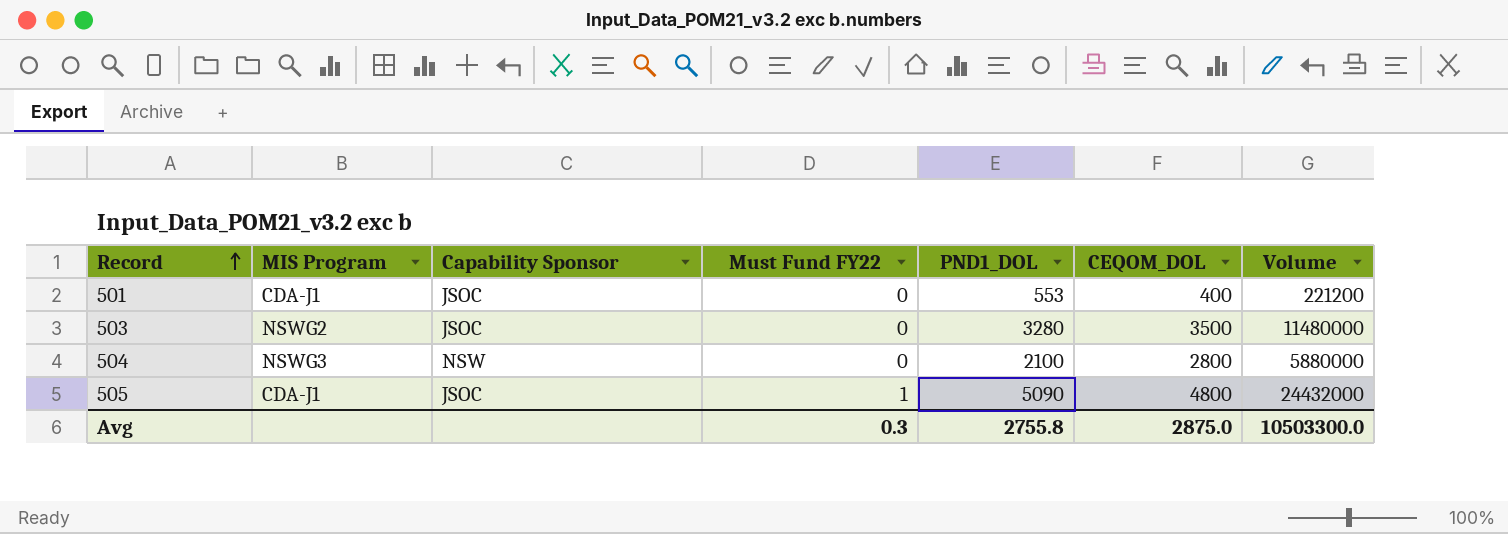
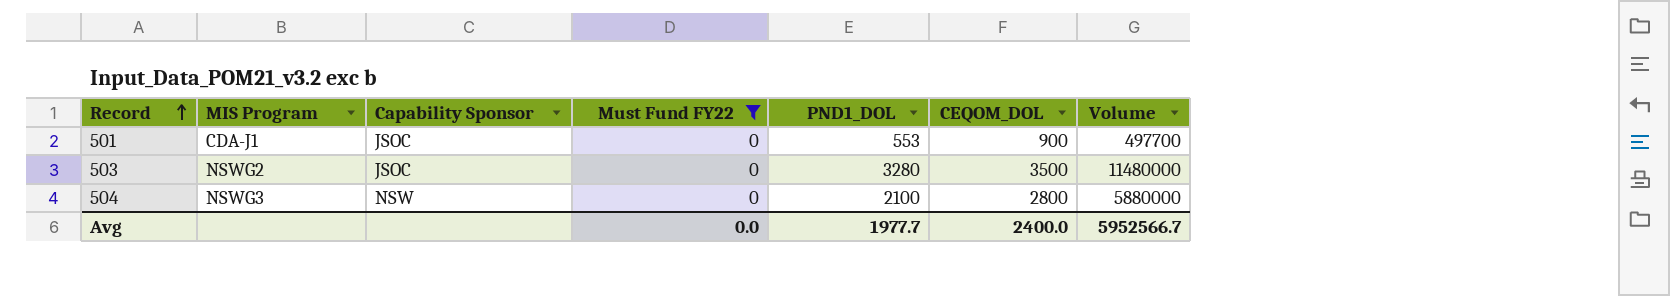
filter: none -> Must Fund FY22 = 0
501 | CEQOM_DOL: 400 -> 900
501 | Volume: 221200 -> 497700
Avg | Must Fund FY22: 0.3 -> 0.0
Avg | PND1_DOL: 2755.8 -> 1977.7
Avg | CEQOM_DOL: 2875.0 -> 2400.0
Avg | Volume: 10503300.0 -> 5952566.7

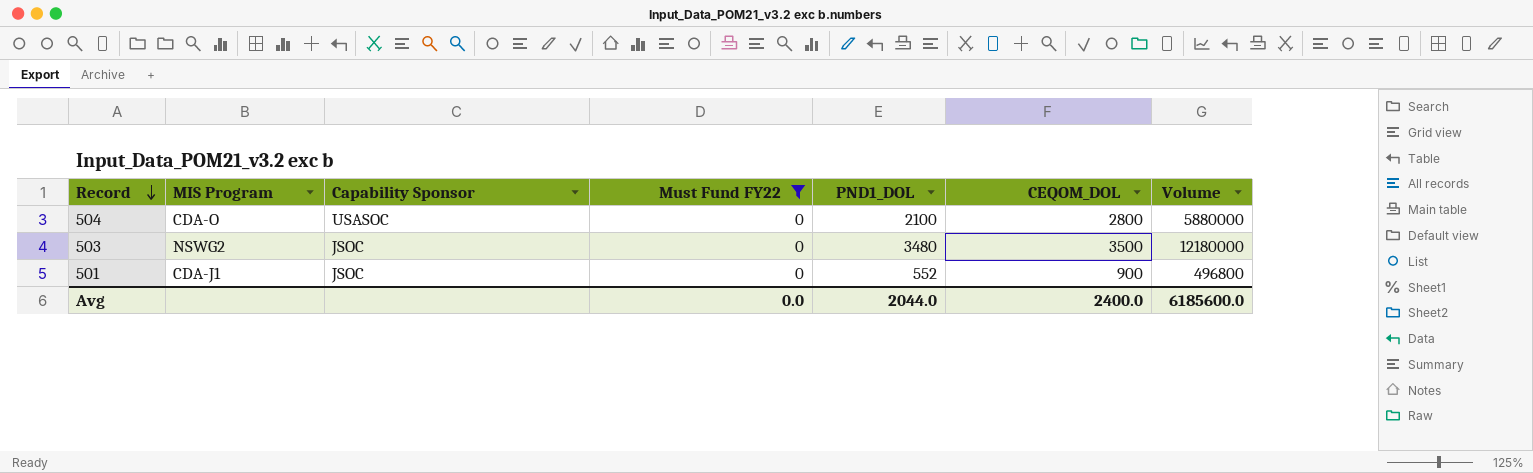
row order: Record ascending -> Record descending
504 | MIS Program: NSWG3 -> CDA-O
504 | Capability Sponsor: NSW -> USASOC
503 | PND1_DOL: 3280 -> 3480
503 | Volume: 11480000 -> 12180000
501 | PND1_DOL: 553 -> 552
501 | Volume: 497700 -> 496800
Avg | PND1_DOL: 1977.7 -> 2044.0
Avg | Volume: 5952566.7 -> 6185600.0

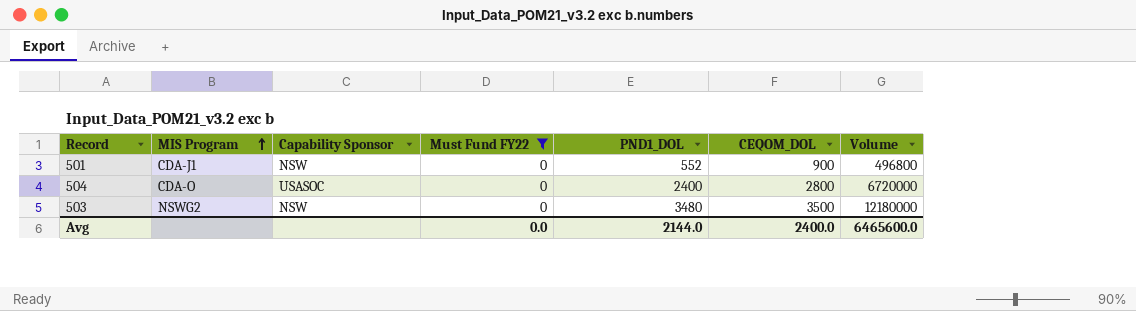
row order: Record descending -> MIS Program ascending
501 | Capability Sponsor: JSOC -> NSW
504 | PND1_DOL: 2100 -> 2400
504 | Volume: 5880000 -> 6720000
503 | Capability Sponsor: JSOC -> NSW
Avg | PND1_DOL: 2044.0 -> 2144.0
Avg | Volume: 6185600.0 -> 6465600.0

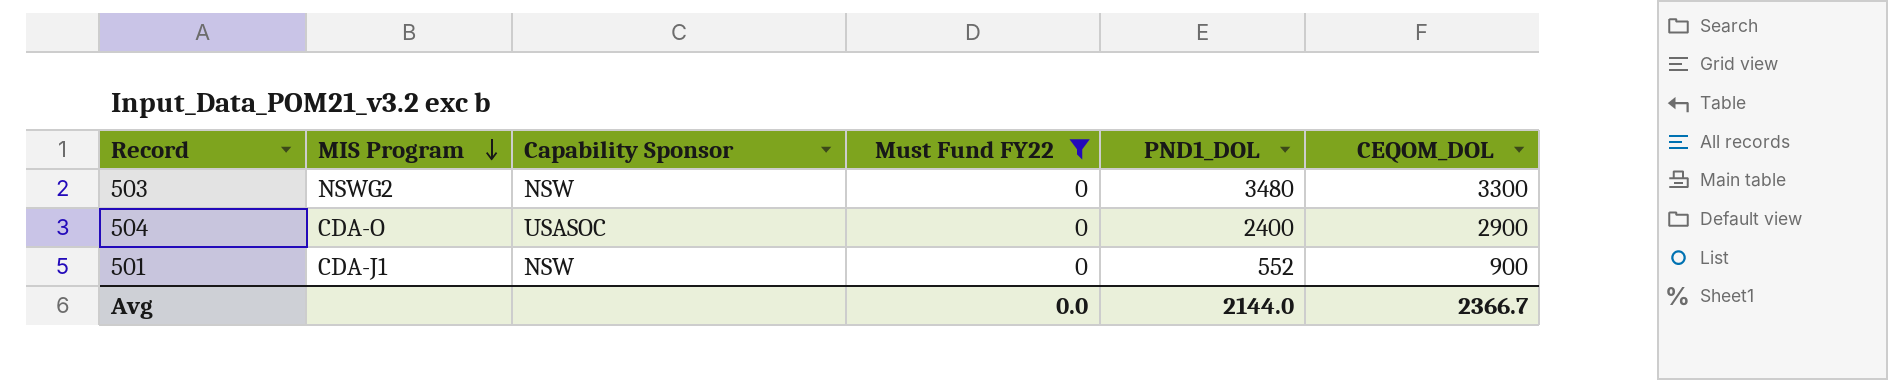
row order: MIS Program ascending -> MIS Program descending
column Volume | formula: [PND1_DOL] * [CEQOM_DOL] -> none
503 | CEQOM_DOL: 3500 -> 3300
504 | CEQOM_DOL: 2800 -> 2900
Avg | CEQOM_DOL: 2400.0 -> 2366.7

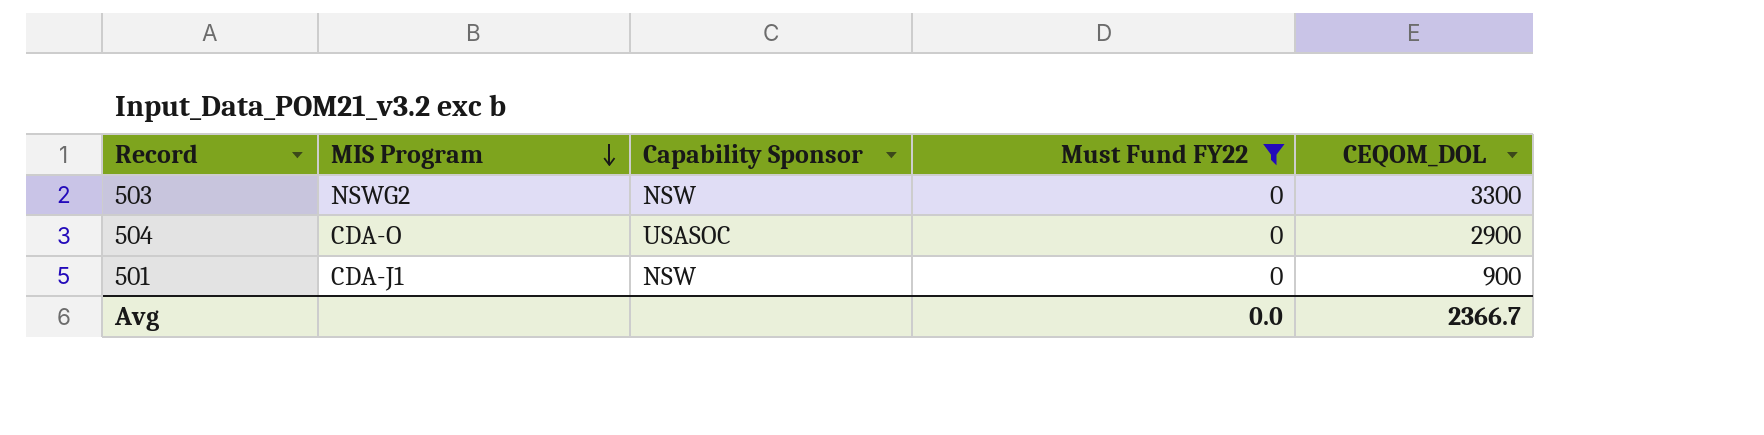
column PND1_DOL | position: 5 -> none

